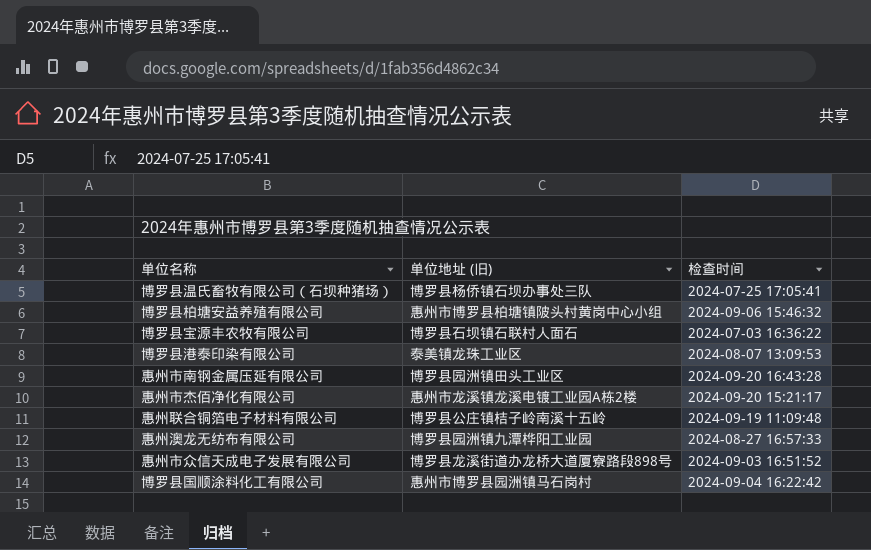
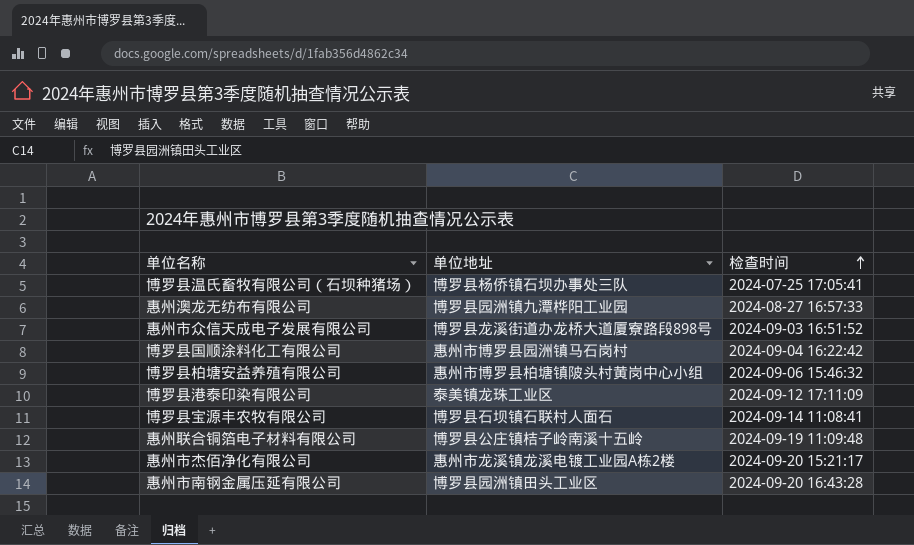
row order: none -> 检查时间 ascending
column name: 单位地址 (旧) -> 单位地址
博罗县港泰印染有限公司 | 检查时间: 2024-08-07 13:09:53 -> 2024-09-12 17:11:09
博罗县宝源丰农牧有限公司 | 检查时间: 2024-07-03 16:36:22 -> 2024-09-14 11:08:41

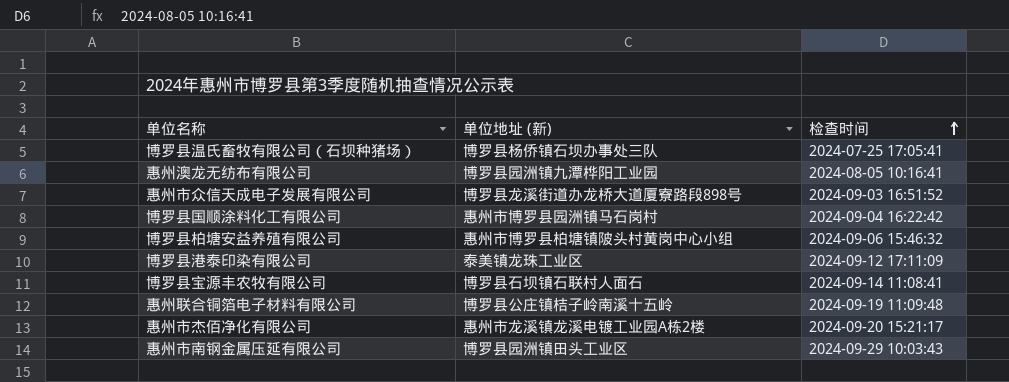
column name: 单位地址 -> 单位地址 (新)
惠州澳龙无纺布有限公司 | 检查时间: 2024-08-27 16:57:33 -> 2024-08-05 10:16:41
惠州市南钢金属压延有限公司 | 检查时间: 2024-09-20 16:43:28 -> 2024-09-29 10:03:43

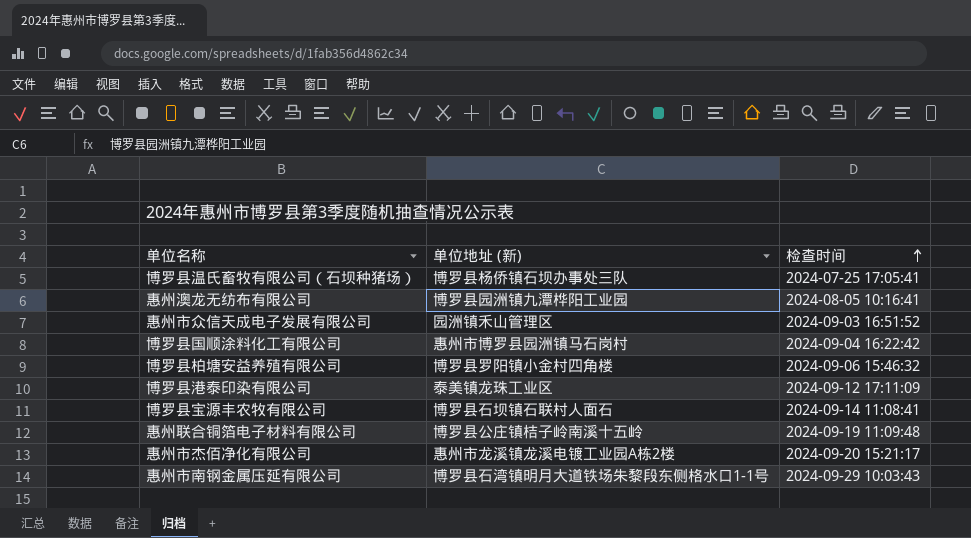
惠州市众信天成电子发展有限公司 | 单位地址 (新): 博罗县龙溪街道办龙桥大道厦寮路段898号 -> 园洲镇禾山管理区
博罗县柏塘安益养殖有限公司 | 单位地址 (新): 惠州市博罗县柏塘镇陂头村黄岗中心小组 -> 博罗县罗阳镇小金村四角楼
惠州市南钢金属压延有限公司 | 单位地址 (新): 博罗县园洲镇田头工业区 -> 博罗县石湾镇明月大道铁场朱黎段东侧格水口1-1号

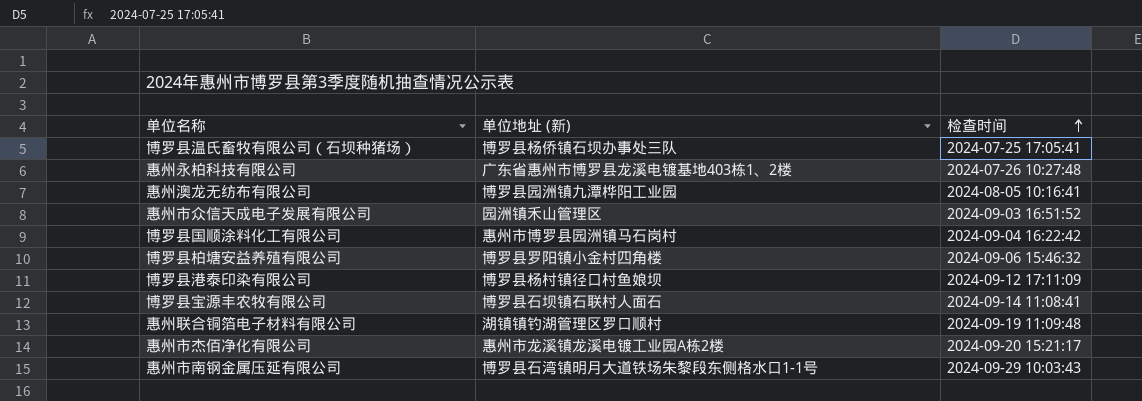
row 惠州永柏科技有限公司: none -> 广东省惠州市博罗县龙溪电镀基地403栋1、2楼 | 2024-07-26 10:27:48
博罗县港泰印染有限公司 | 单位地址 (新): 泰美镇龙珠工业区 -> 博罗县杨村镇径口村鱼娘坝
惠州联合铜箔电子材料有限公司 | 单位地址 (新): 博罗县公庄镇桔子岭南溪十五岭 -> 湖镇镇钓湖管理区罗口顺村

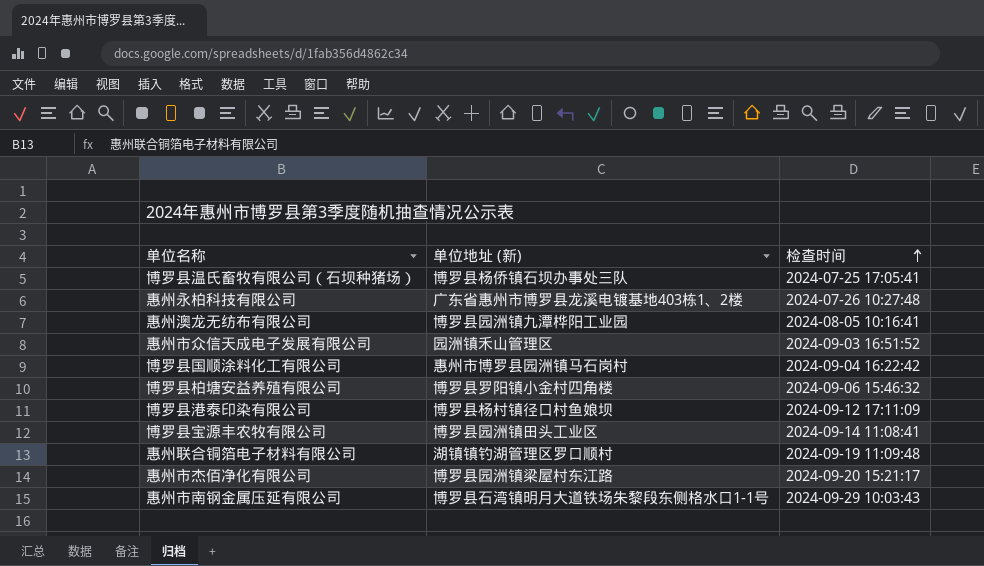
博罗县宝源丰农牧有限公司 | 单位地址 (新): 博罗县石坝镇石联村人面石 -> 博罗县园洲镇田头工业区
惠州市杰佰净化有限公司 | 单位地址 (新): 惠州市龙溪镇龙溪电镀工业园A栋2楼 -> 博罗县园洲镇梁屋村东江路

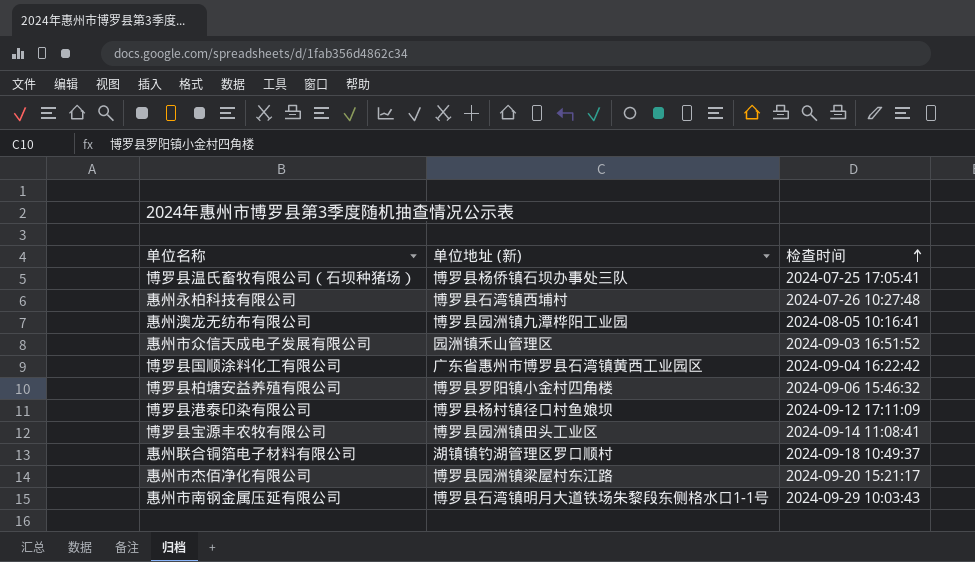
惠州永柏科技有限公司 | 单位地址 (新): 广东省惠州市博罗县龙溪电镀基地403栋1、2楼 -> 博罗县石湾镇西埔村
博罗县国顺涂料化工有限公司 | 单位地址 (新): 惠州市博罗县园洲镇马石岗村 -> 广东省惠州市博罗县石湾镇黄西工业园区
惠州联合铜箔电子材料有限公司 | 检查时间: 2024-09-19 11:09:48 -> 2024-09-18 10:49:37

